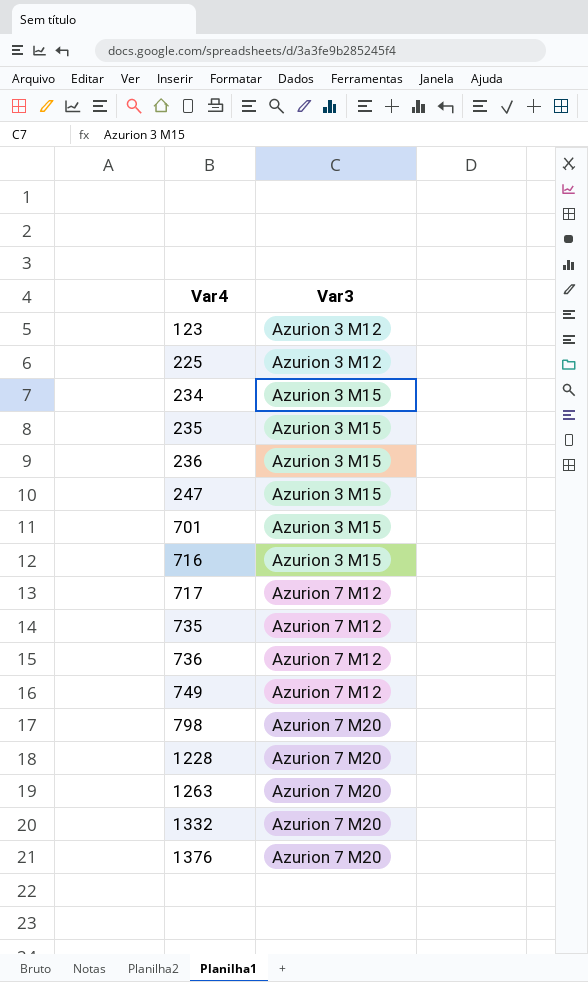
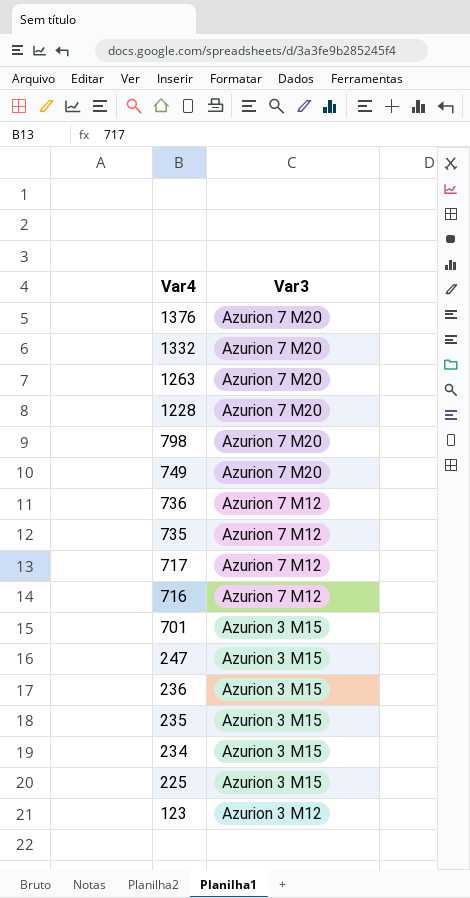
row order: Var4 ascending -> Var4 descending
749 | Var3: Azurion 7 M12 -> Azurion 7 M20
716 | Var3: Azurion 3 M15 -> Azurion 7 M12
225 | Var3: Azurion 3 M12 -> Azurion 3 M15

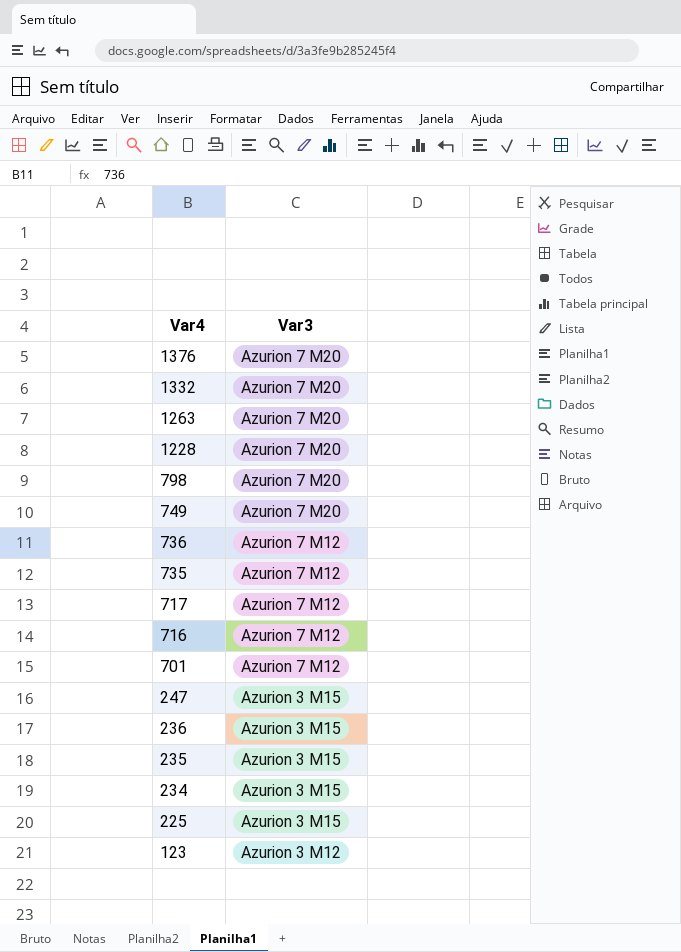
701 | Var3: Azurion 3 M15 -> Azurion 7 M12

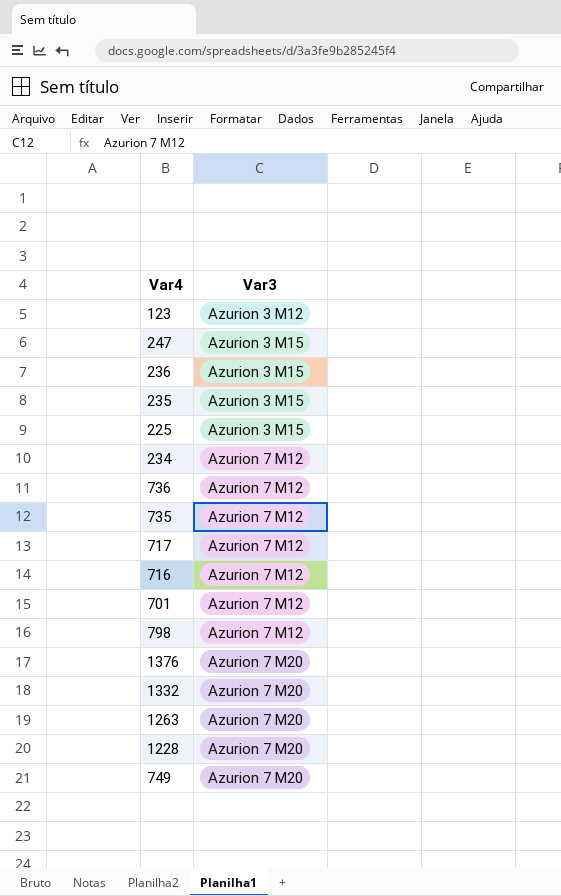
row order: Var4 descending -> Var3 ascending
234 | Var3: Azurion 3 M15 -> Azurion 7 M12
798 | Var3: Azurion 7 M20 -> Azurion 7 M12

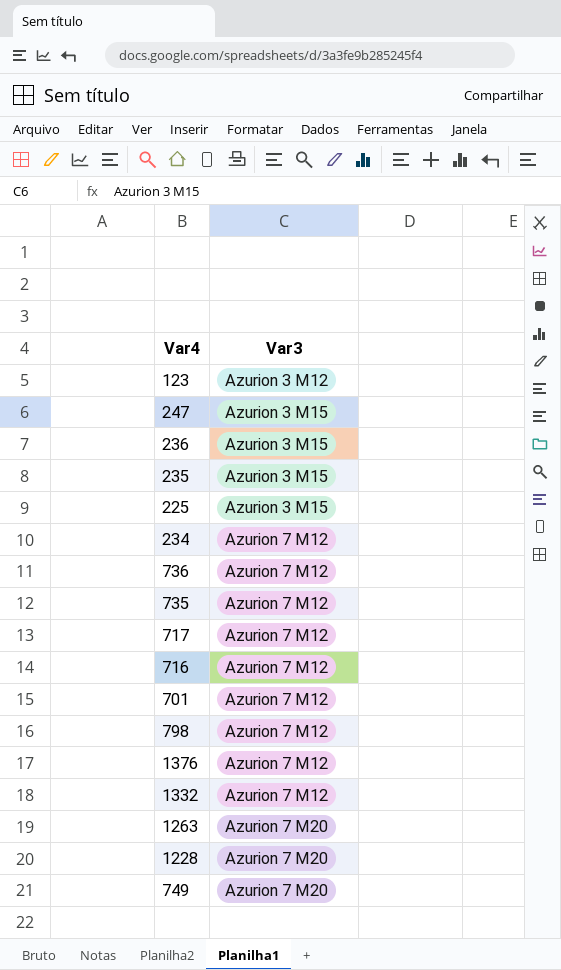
1376 | Var3: Azurion 7 M20 -> Azurion 7 M12
1332 | Var3: Azurion 7 M20 -> Azurion 7 M12

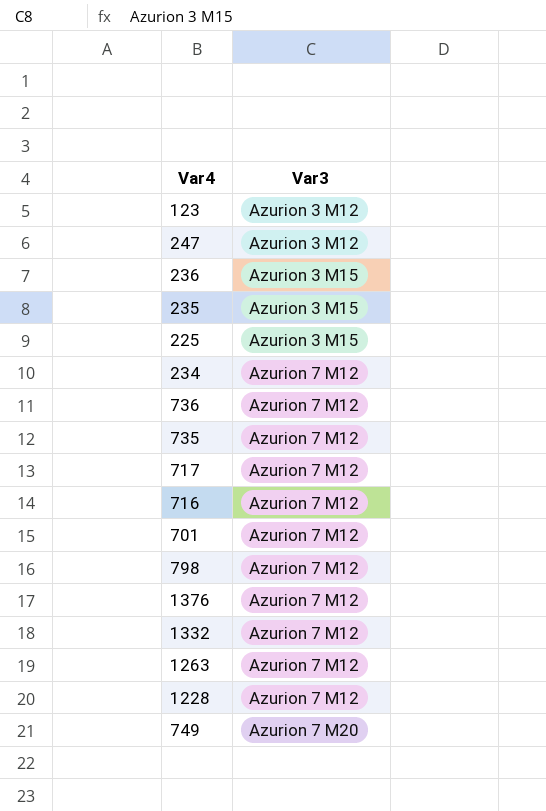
247 | Var3: Azurion 3 M15 -> Azurion 3 M12
1263 | Var3: Azurion 7 M20 -> Azurion 7 M12
1228 | Var3: Azurion 7 M20 -> Azurion 7 M12

